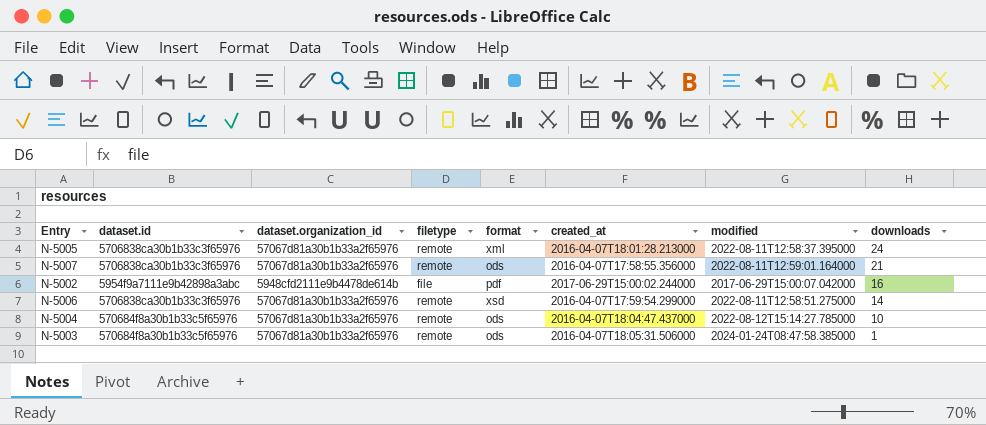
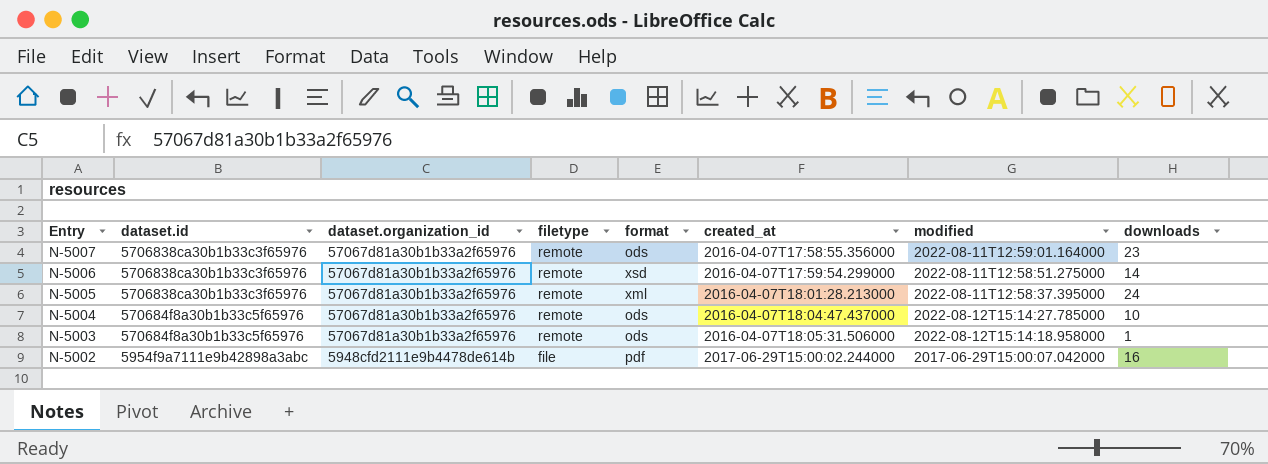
row order: downloads descending -> Entry descending
N-5007 | downloads: 21 -> 23
N-5003 | modified: 2024-01-24T08:47:58.385000 -> 2022-08-12T15:14:18.958000

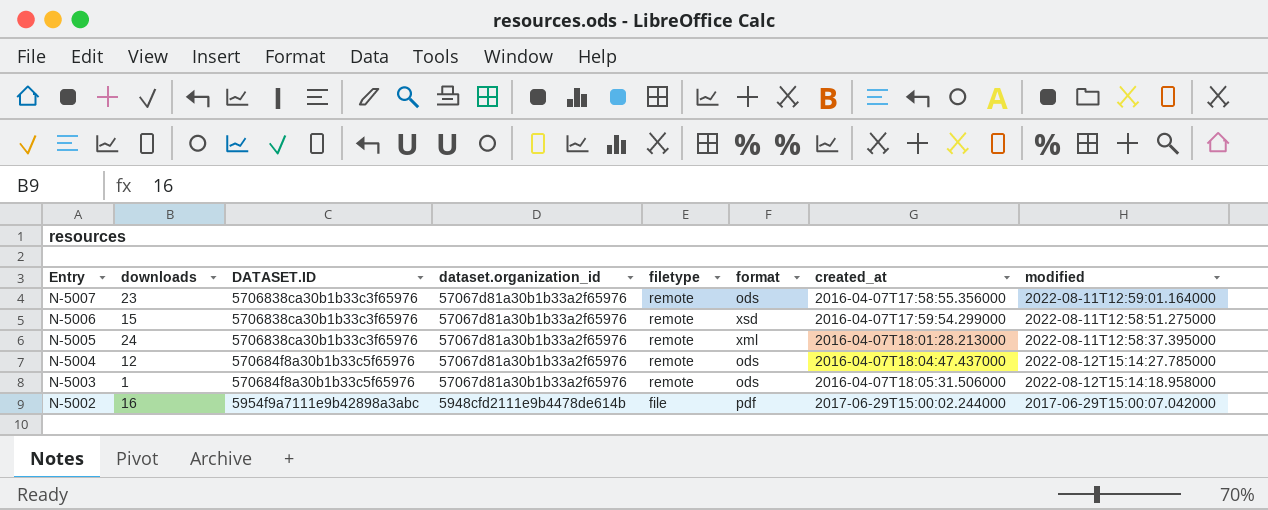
column downloads | position: 8 -> 2
column name: dataset.id -> DATASET.ID
N-5006 | downloads: 14 -> 15
N-5004 | downloads: 10 -> 12

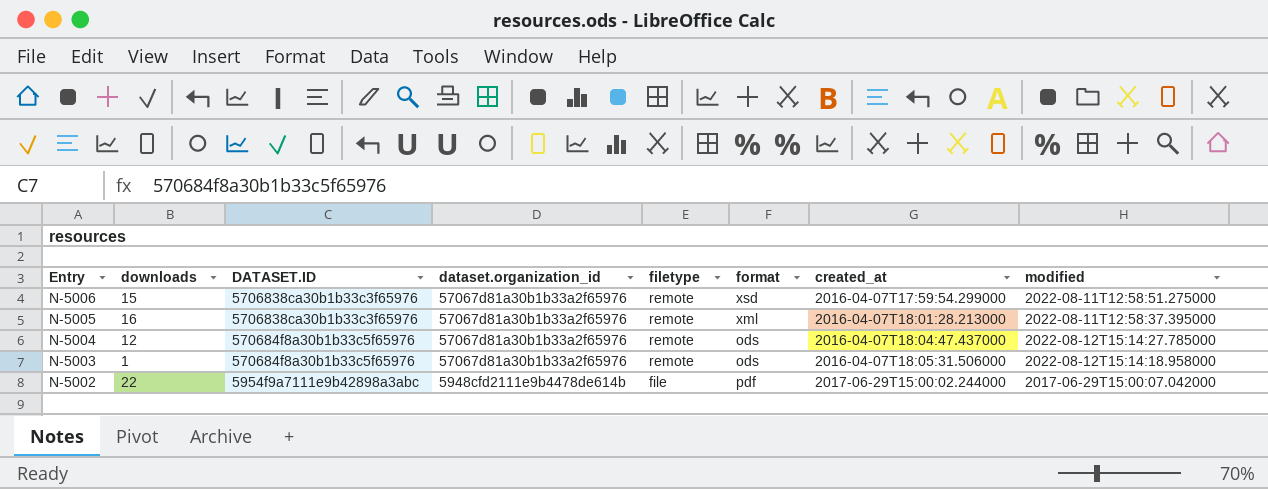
row N-5007: 23 | 5706838ca30b1b33c3f65976 | 57067d81a30b1b33a2f65976 | remote | ods | 2016-04-07T17:58:55.356000 | 2022-08-11T12:59:01.164000 -> none
N-5005 | downloads: 24 -> 16
N-5002 | downloads: 16 -> 22

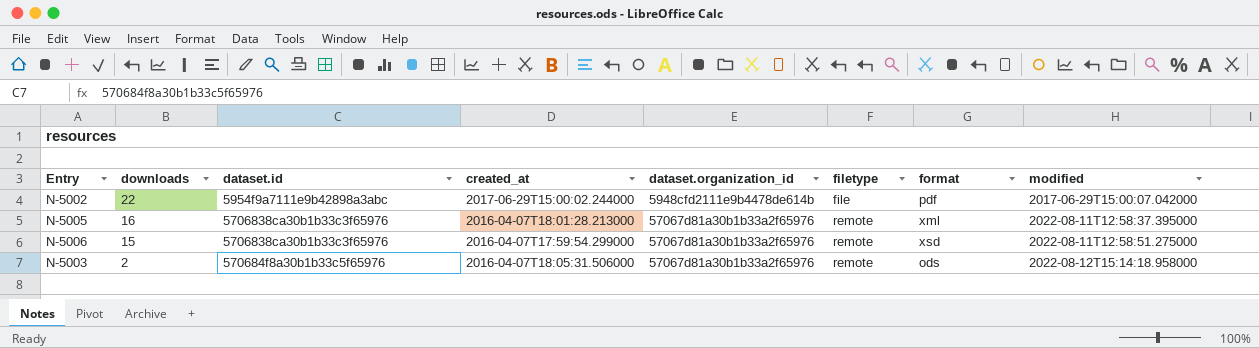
row order: Entry descending -> downloads descending
column name: DATASET.ID -> dataset.id
column created_at | position: 7 -> 4
row N-5004: 12 | 570684f8a30b1b33c5f65976 | 57067d81a30b1b33a2f65976 | remote | ods | 2016-04-07T18:04:47.437000 | 2022-08-12T15:14:27.785000 -> none
N-5003 | downloads: 1 -> 2

